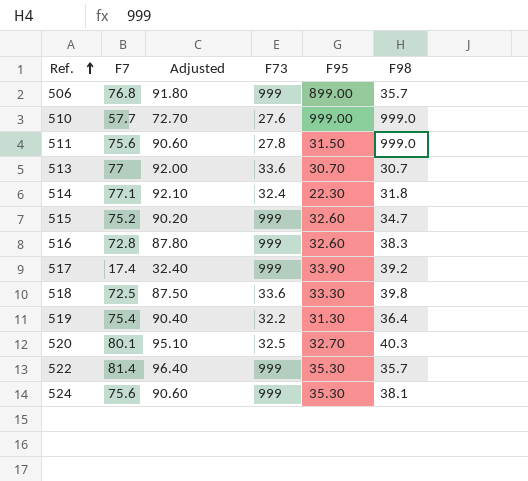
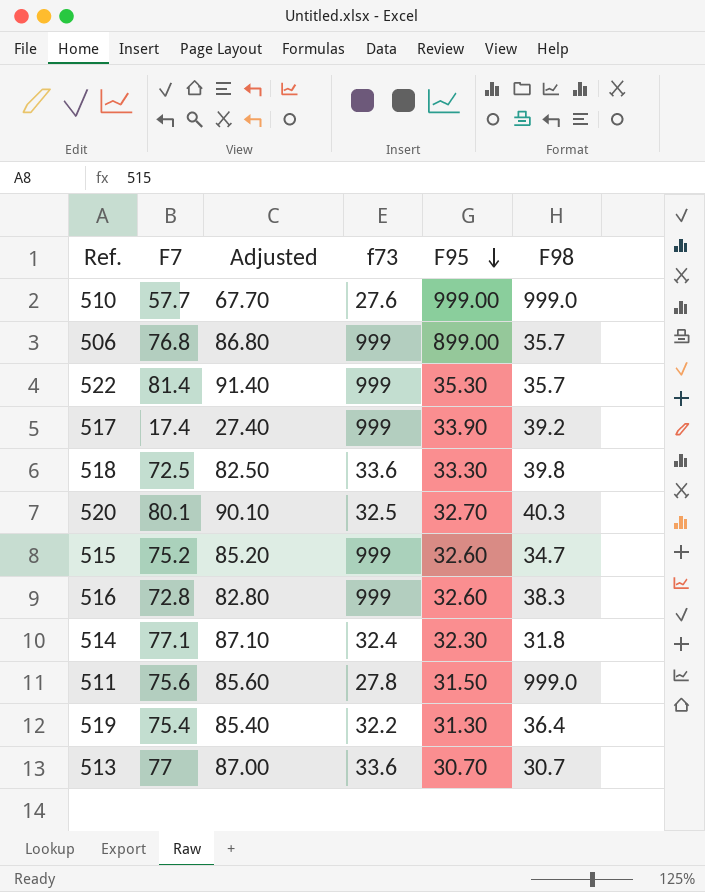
row order: Ref. ascending -> F95 descending
column Adjusted | formula: [F7] + 15 -> [F7] + 10
column name: F73 -> f73
row 524: 75.6 | 90.60 | 999 | 35.30 | 38.1 -> none
514 | F95: 22.30 -> 32.30

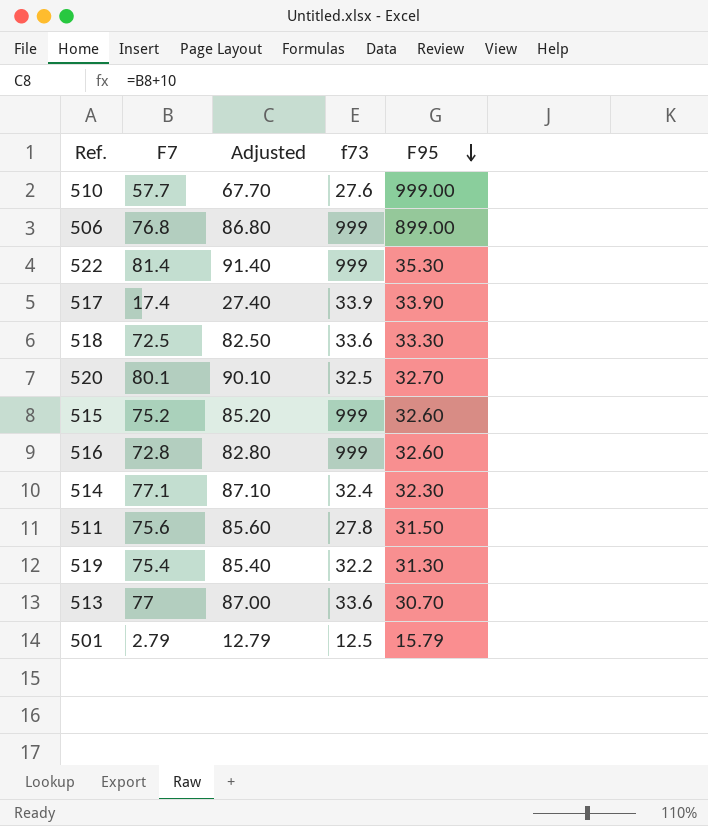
column F98 | position: 6 -> none
517 | f73: 999 -> 33.9
row 501: none -> 2.79 | 12.79 | 12.5 | 15.79

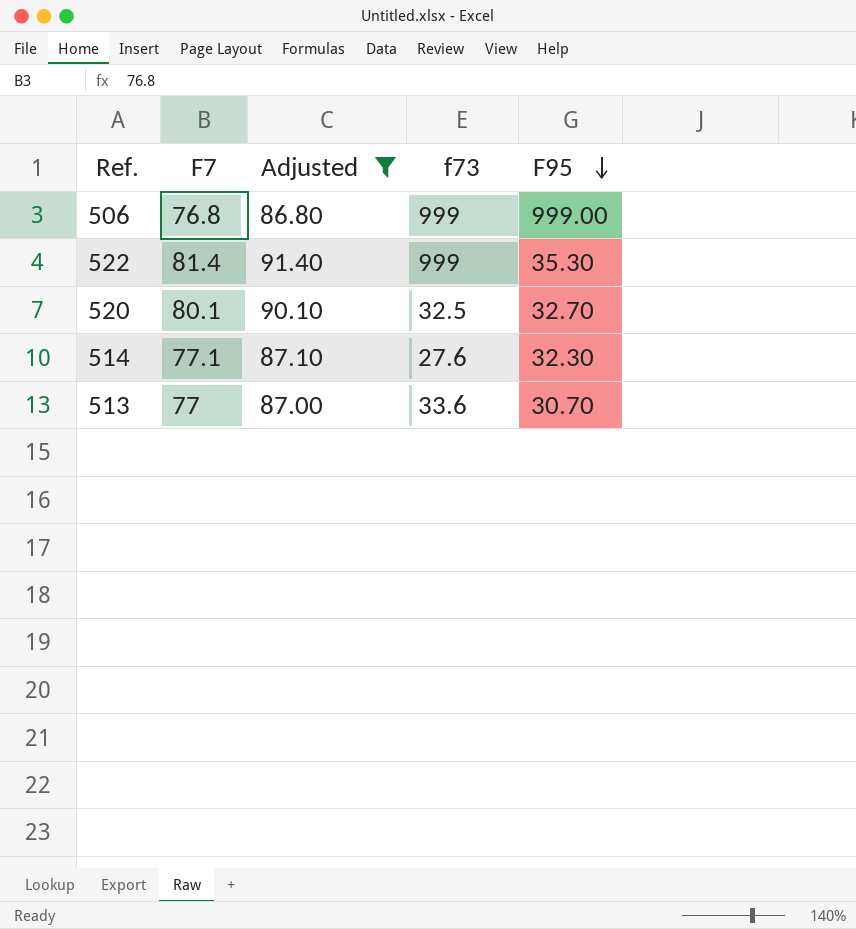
filter: none -> Adjusted >= 86.80
506 | F95: 899.00 -> 999.00
514 | f73: 32.4 -> 27.6

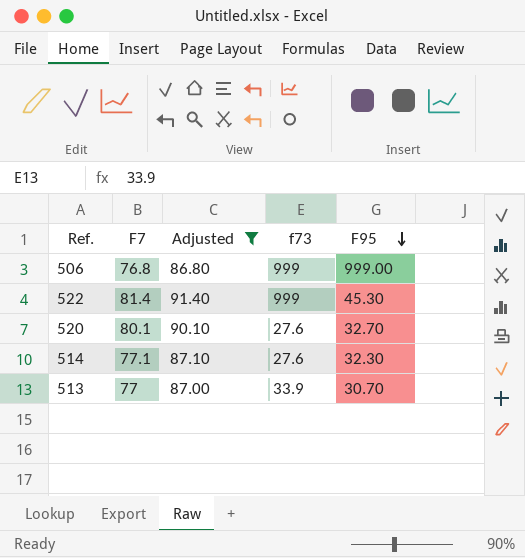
522 | F95: 35.30 -> 45.30
520 | f73: 32.5 -> 27.6
513 | f73: 33.6 -> 33.9

